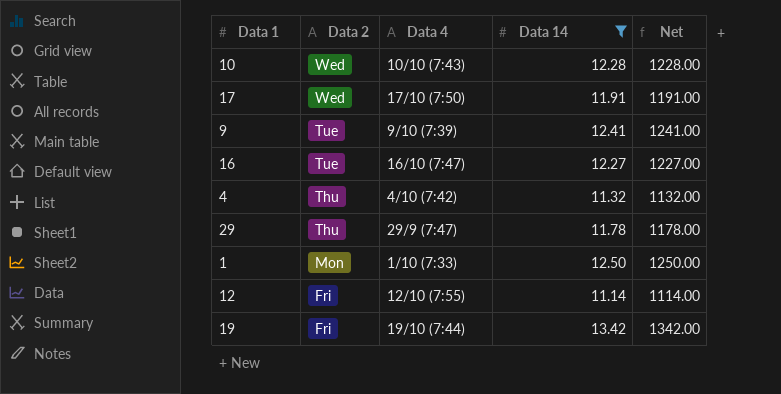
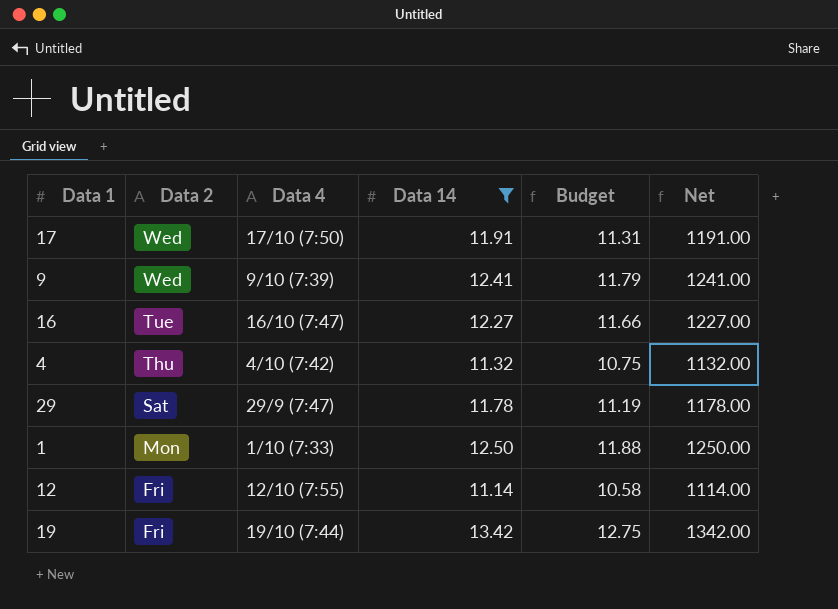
column Budget | formula: none -> [Data 14] * 0.95
row 10: Wed | 10/10 (7:43) | 12.28 | 1228.00 -> none
9 | Data 2: Tue -> Wed
29 | Data 2: Thu -> Sat

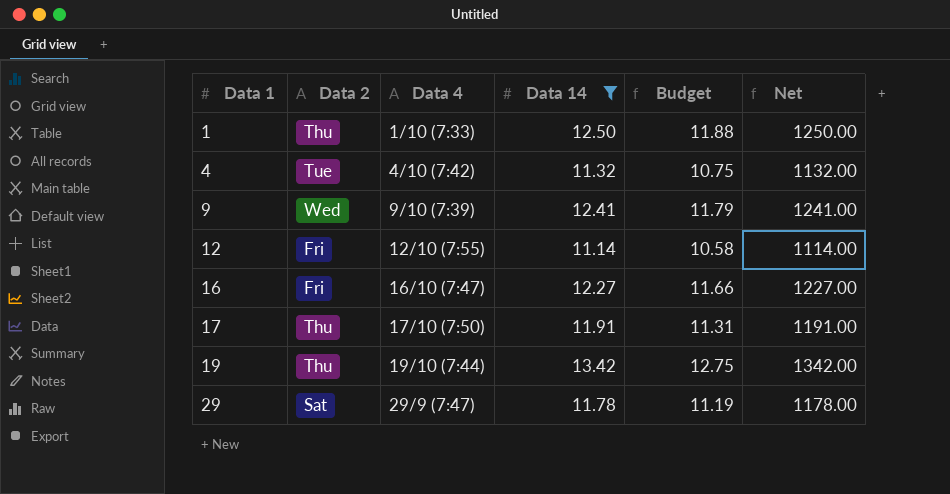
row order: Data 2 descending -> Data 1 ascending
1 | Data 2: Mon -> Thu
4 | Data 2: Thu -> Tue
16 | Data 2: Tue -> Fri
17 | Data 2: Wed -> Thu
19 | Data 2: Fri -> Thu

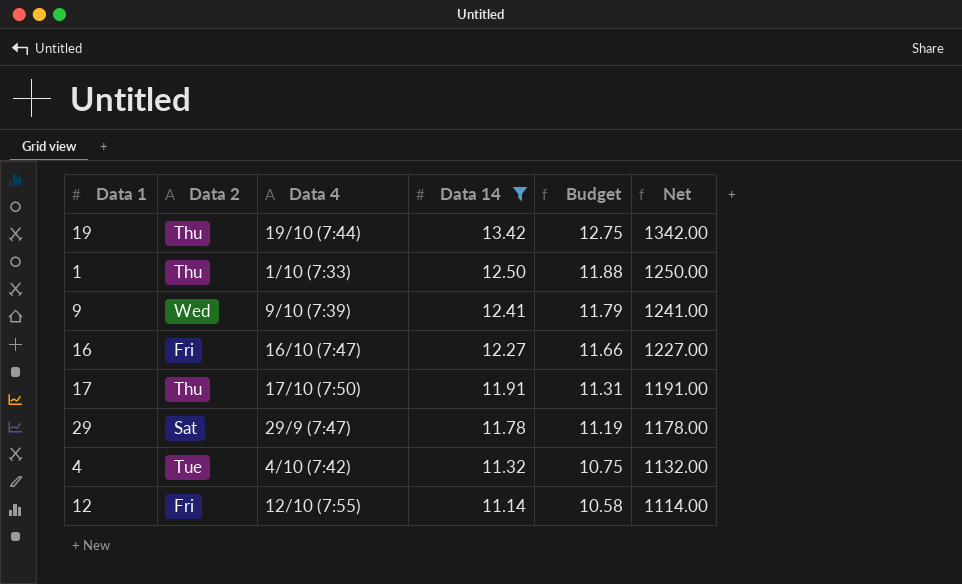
row order: Data 1 ascending -> Data 14 descending

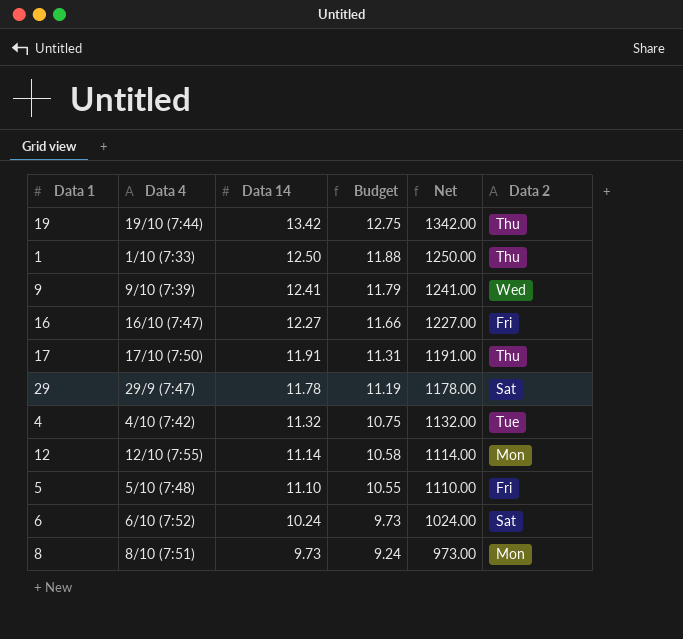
filter: Data 14 >= 11.14 -> none
column Data 2 | position: 2 -> 6
12 | Data 2: Fri -> Mon

